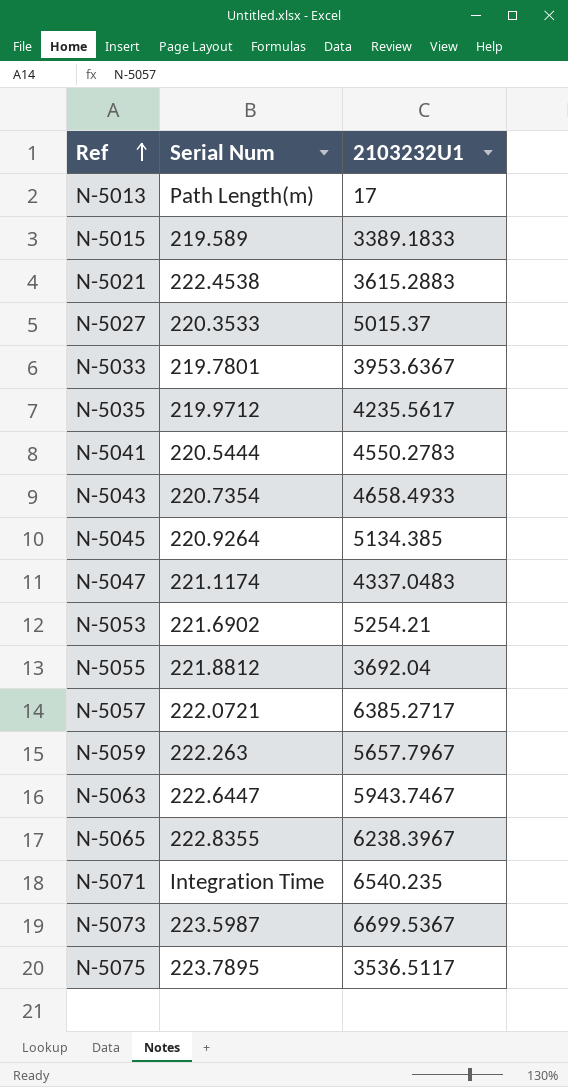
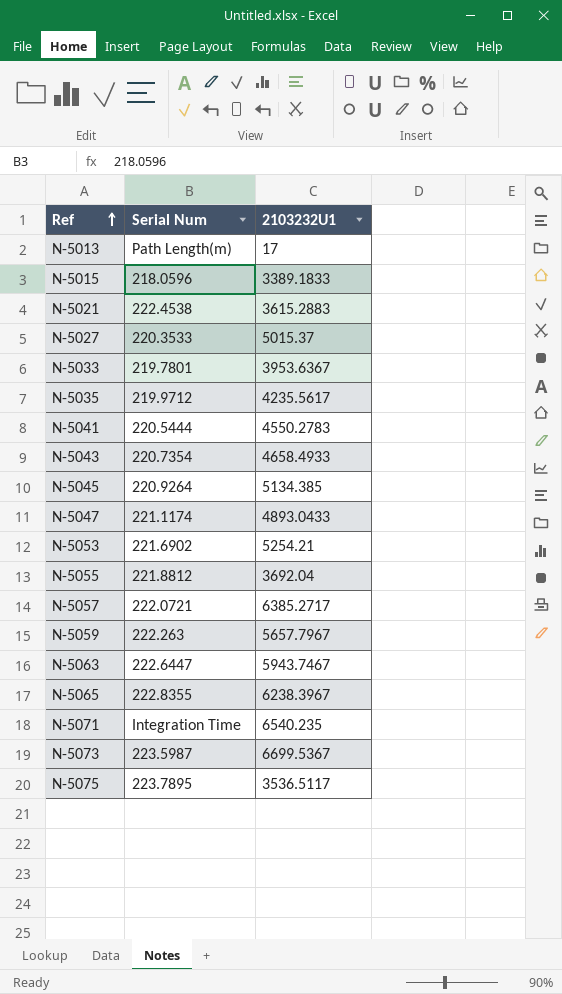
N-5015 | Serial Num: 219.589 -> 218.0596
N-5047 | 2103232U1: 4337.0483 -> 4893.0433

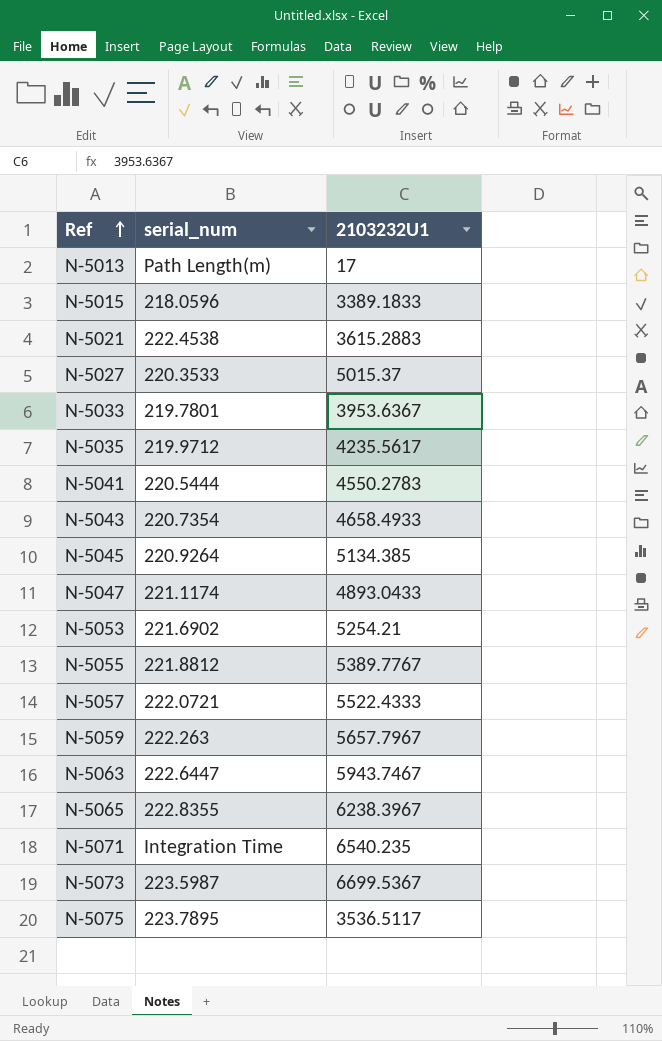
column name: Serial Num -> serial_num
N-5055 | 2103232U1: 3692.04 -> 5389.7767
N-5057 | 2103232U1: 6385.2717 -> 5522.4333

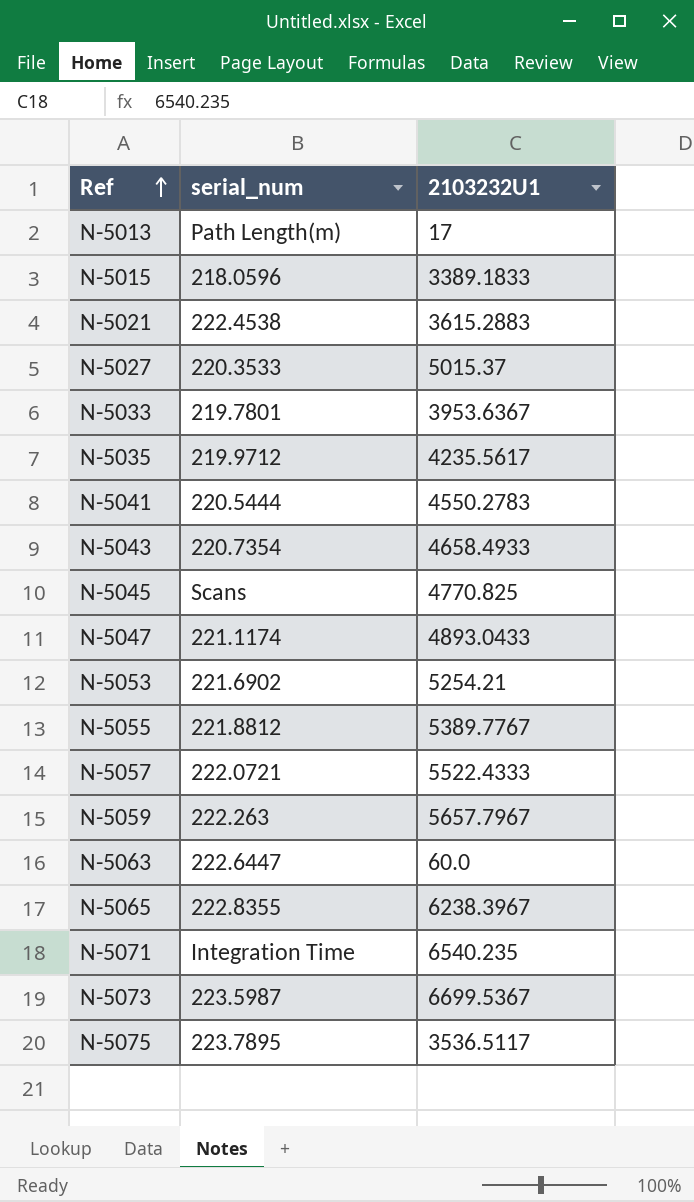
N-5045 | serial_num: 220.9264 -> Scans
N-5045 | 2103232U1: 5134.385 -> 4770.825
N-5063 | 2103232U1: 5943.7467 -> 60.0

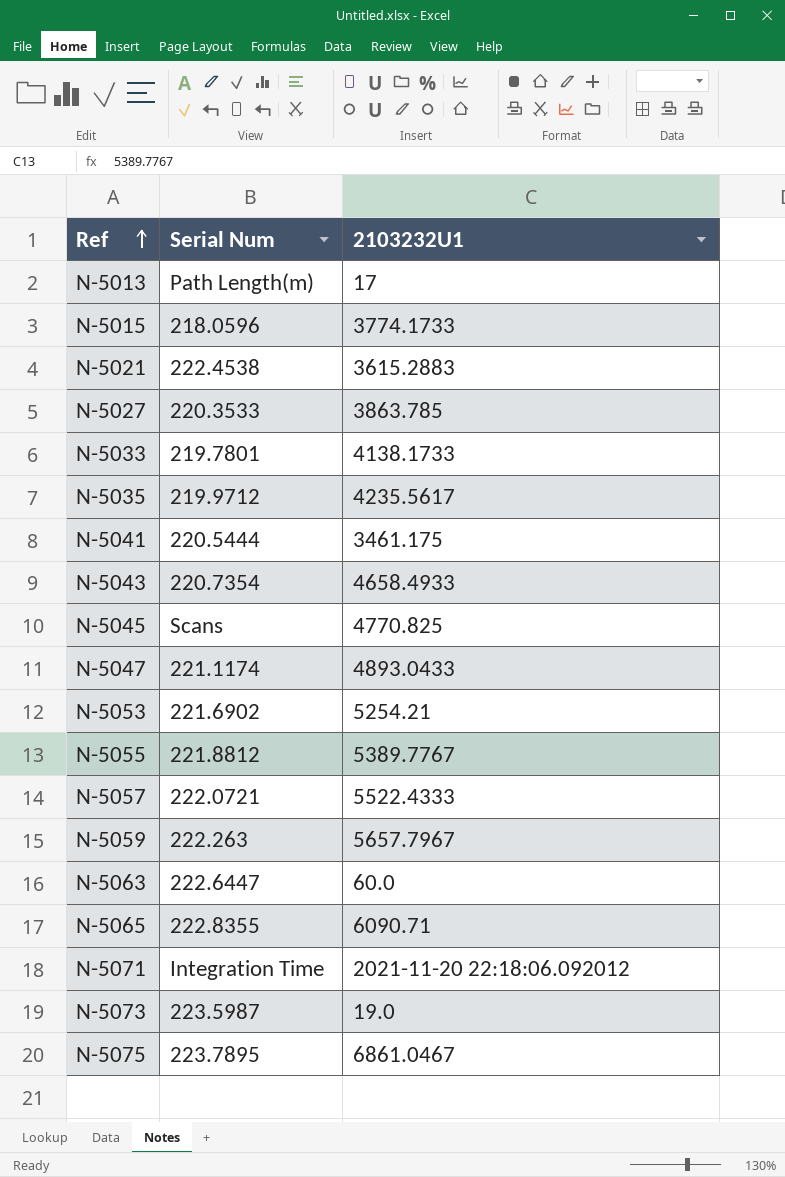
column name: serial_num -> Serial Num
N-5015 | 2103232U1: 3389.1833 -> 3774.1733
N-5027 | 2103232U1: 5015.37 -> 3863.785
N-5033 | 2103232U1: 3953.6367 -> 4138.1733
N-5041 | 2103232U1: 4550.2783 -> 3461.175
N-5065 | 2103232U1: 6238.3967 -> 6090.71
N-5071 | 2103232U1: 6540.235 -> 2021-11-20 22:18:06.092012
N-5073 | 2103232U1: 6699.5367 -> 19.0
N-5075 | 2103232U1: 3536.5117 -> 6861.0467

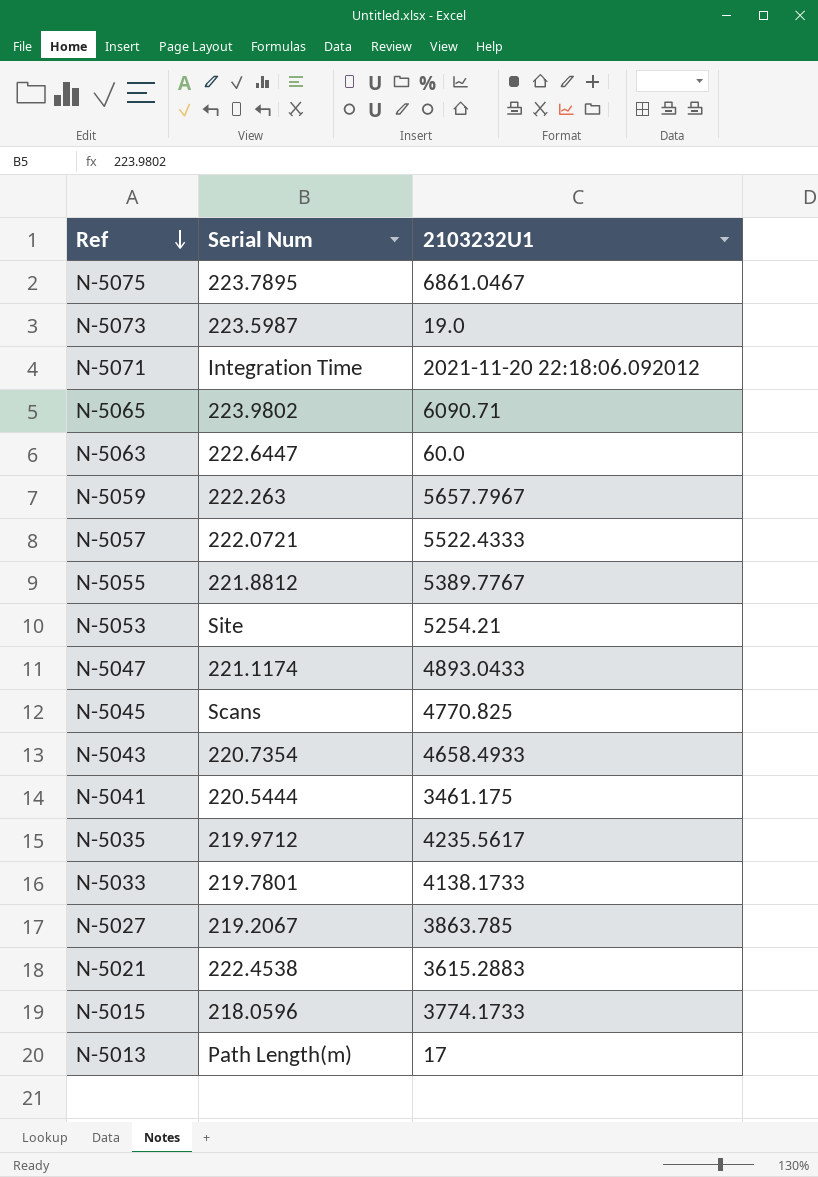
row order: Ref ascending -> Ref descending
N-5065 | Serial Num: 222.8355 -> 223.9802
N-5053 | Serial Num: 221.6902 -> Site
N-5027 | Serial Num: 220.3533 -> 219.2067

